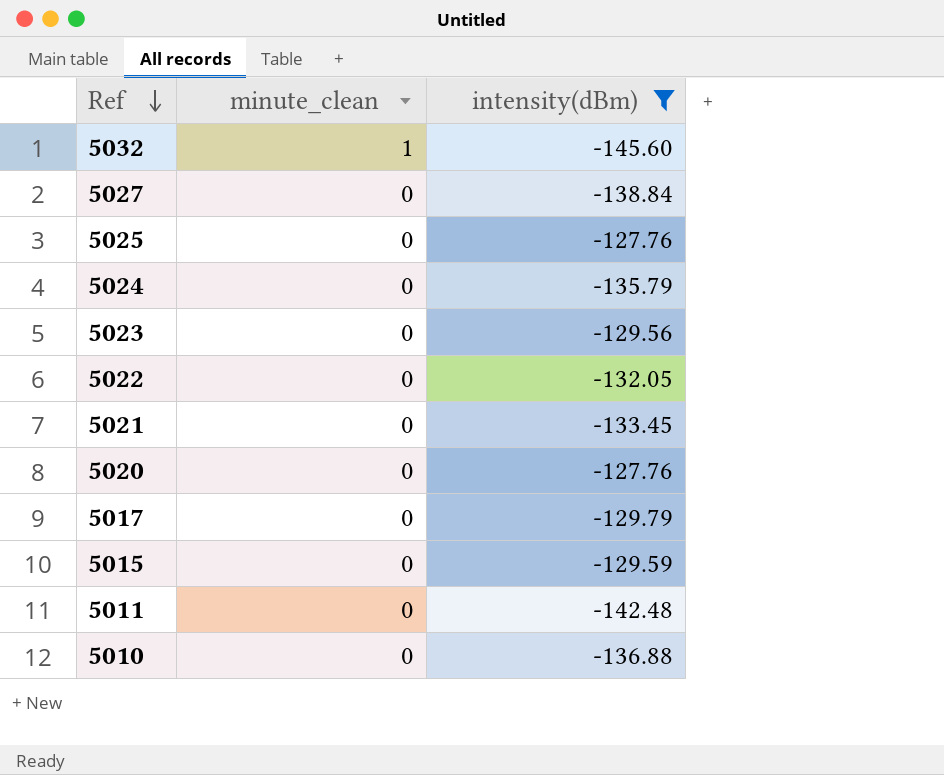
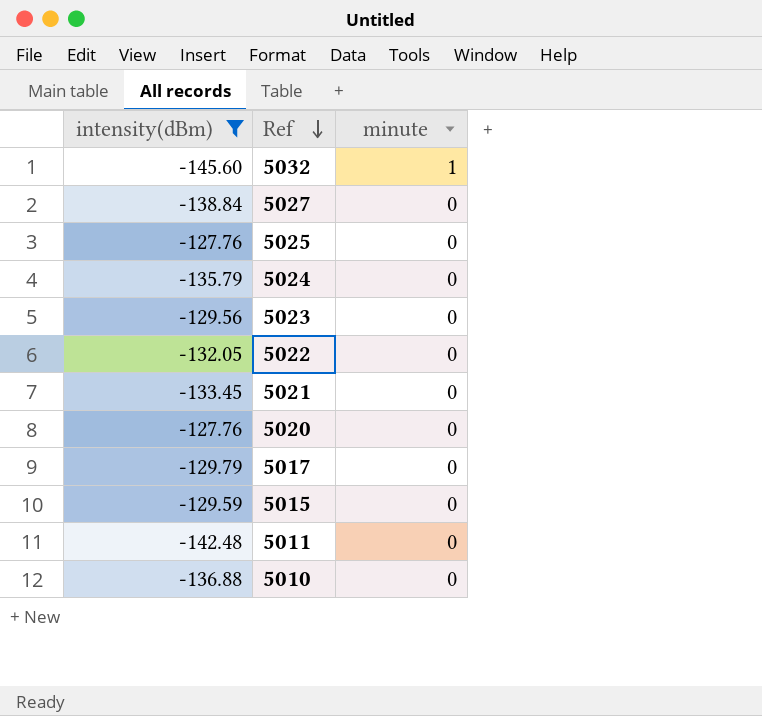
column intensity(dBm) | position: 3 -> 1
column name: minute_clean -> minute

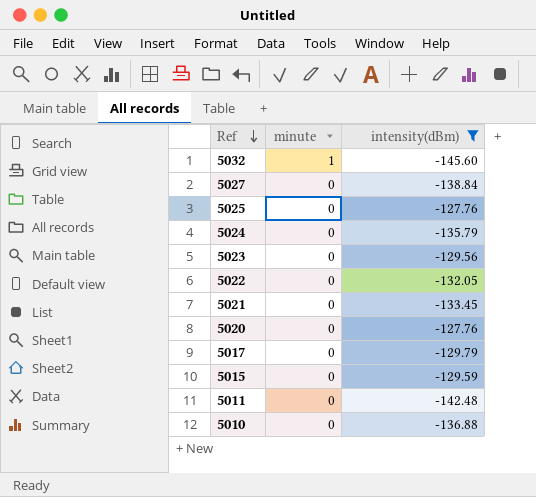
column intensity(dBm) | position: 1 -> 3

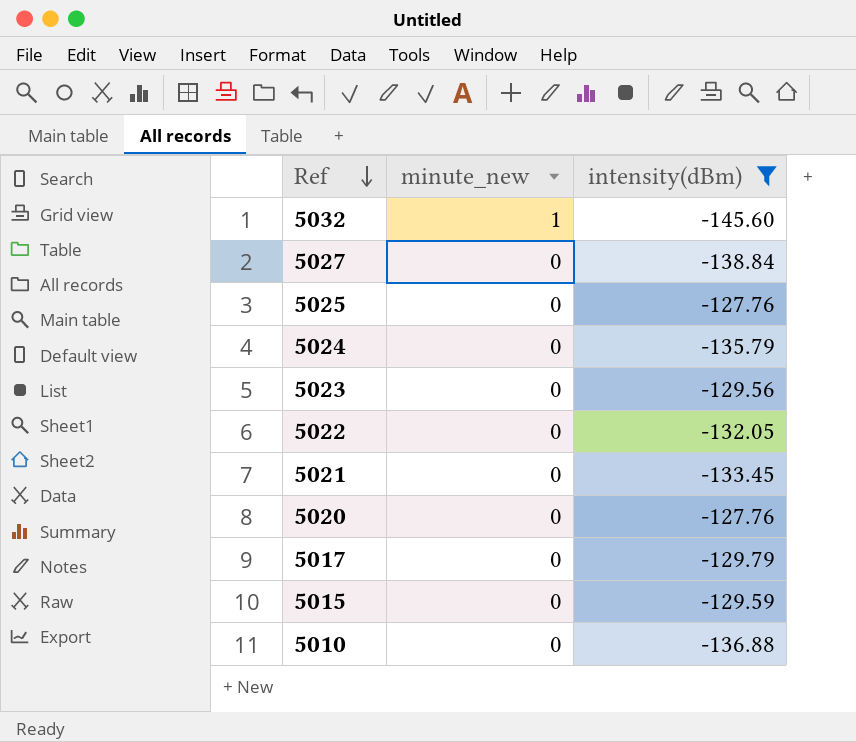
column name: minute -> minute_new
row 5011: 0 | -142.48 -> none

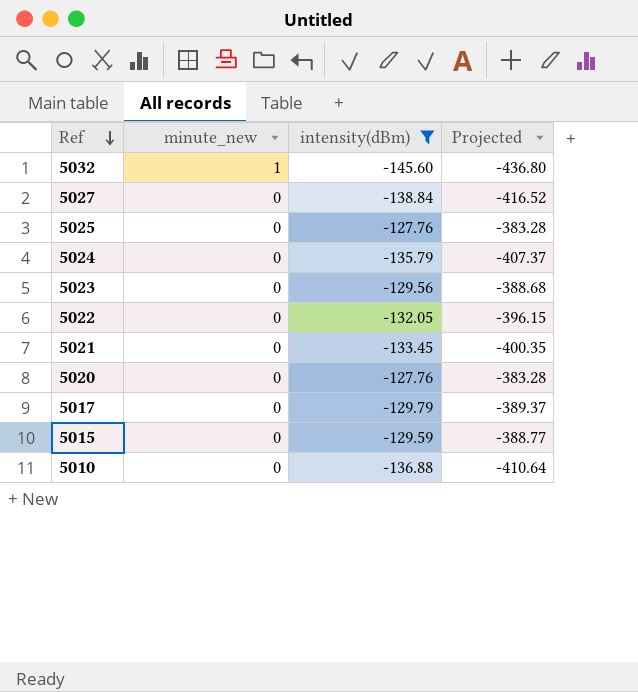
column Projected | formula: none -> [intensity(dBm)] * 3

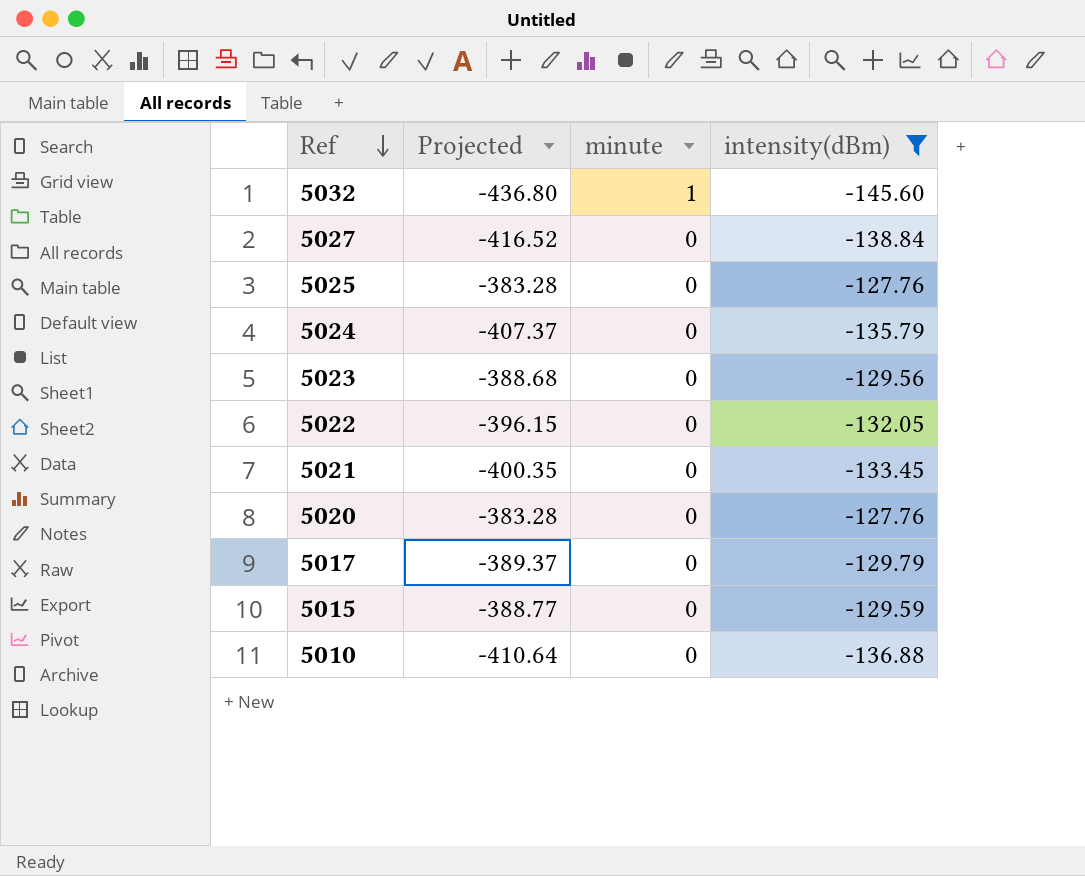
column Projected | position: 4 -> 2
column name: minute_new -> minute

